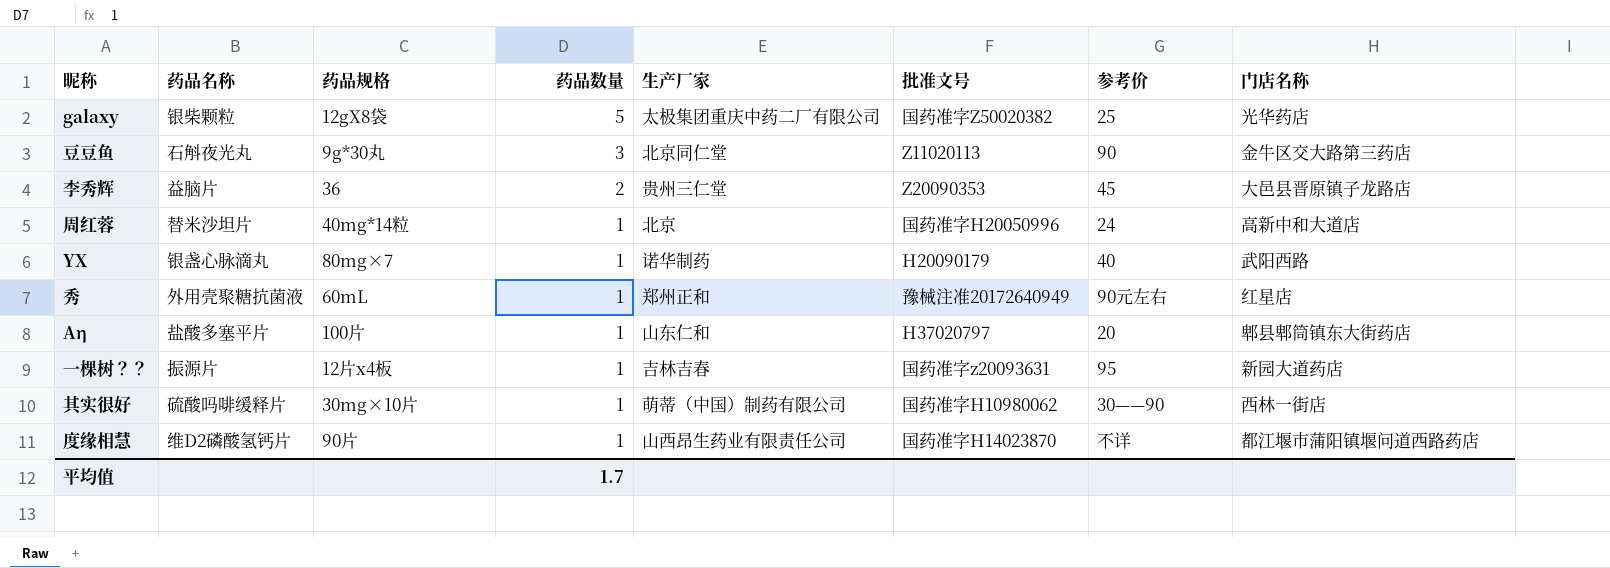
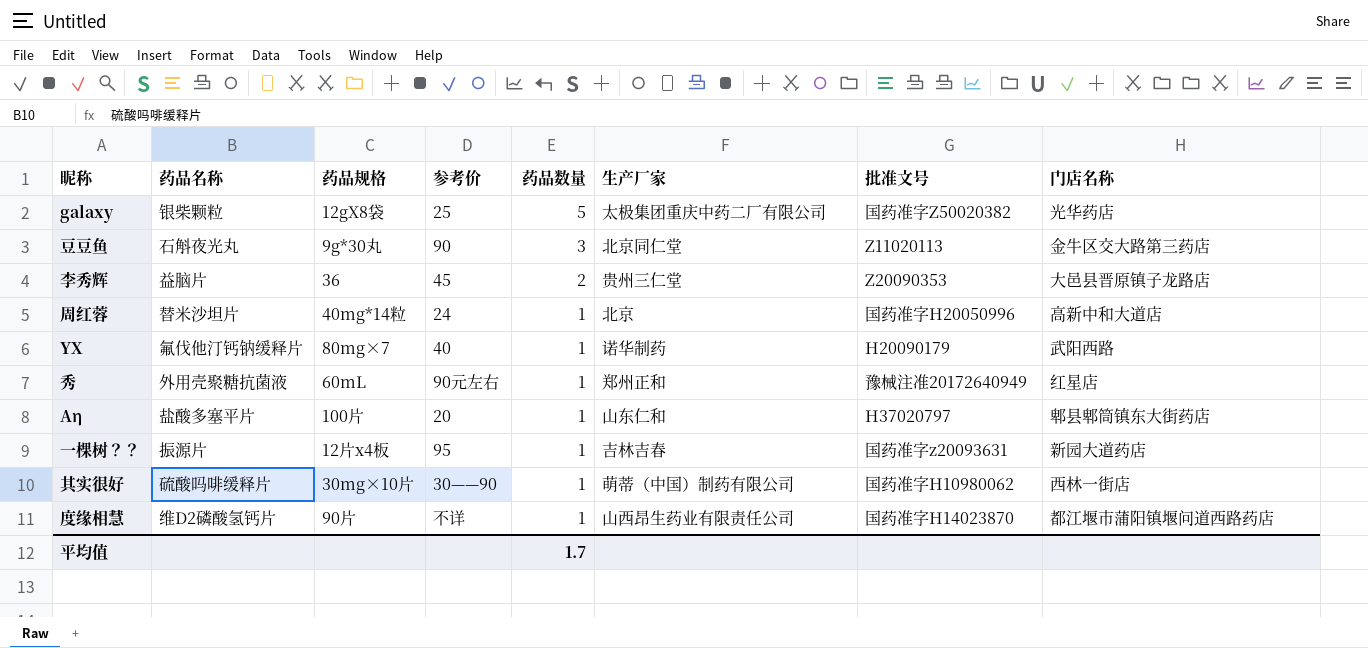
column 参考价 | position: 7 -> 4
YX | 药品名称: 银盏心脉滴丸 -> 氟伐他汀钙钠缓释片

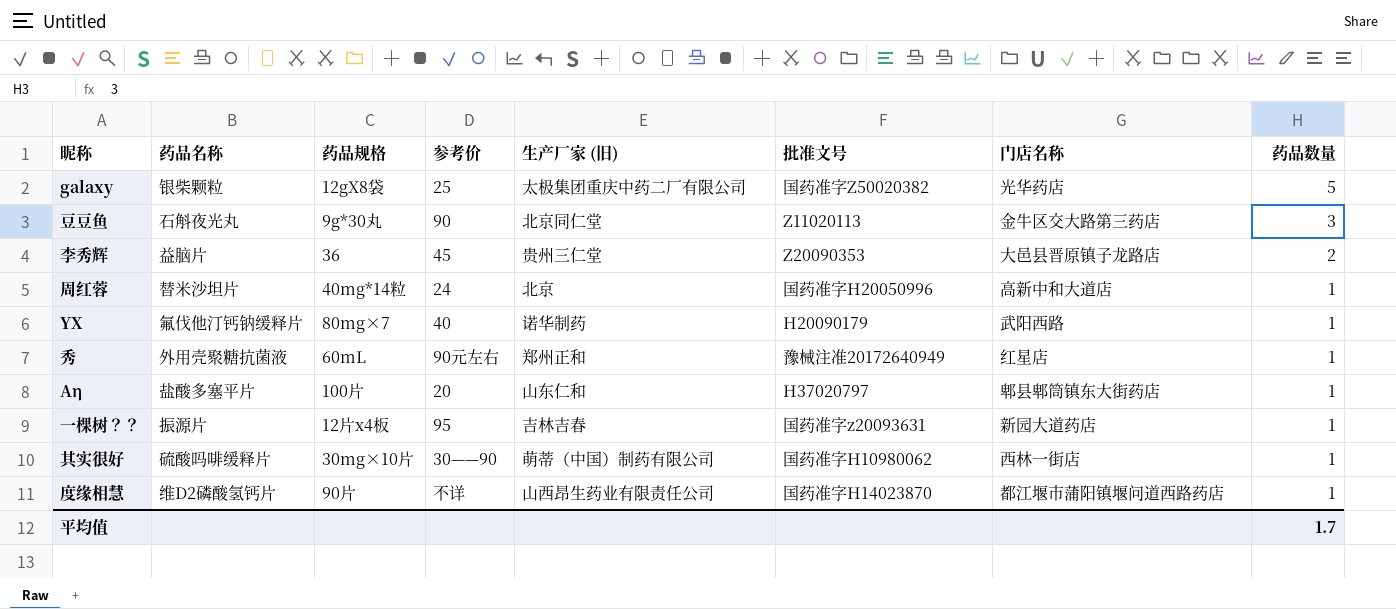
column name: 生产厂家 -> 生产厂家 (旧)
column 药品数量 | position: 5 -> 8

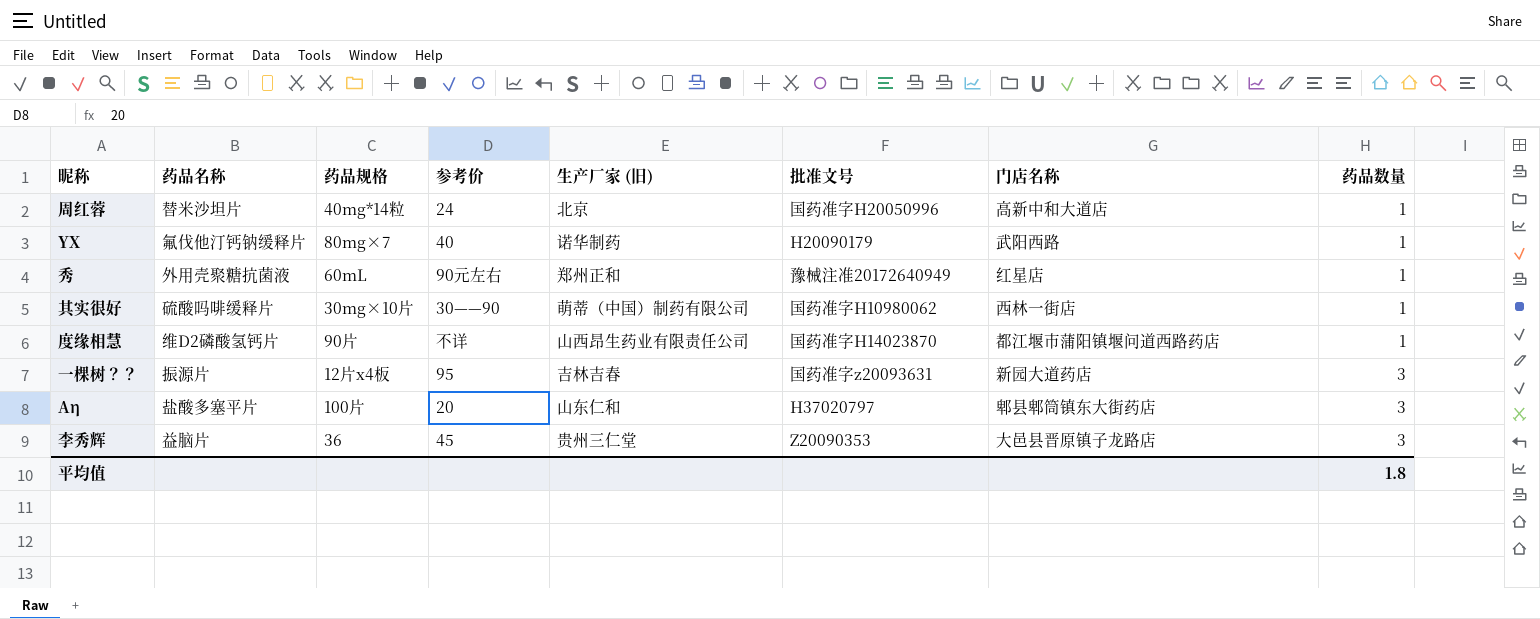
row order: 药品数量 descending -> 药品数量 ascending
row galaxy: 银柴颗粒 | 12gX8袋 | 25 | 太极集团重庆中药二厂有限公司 | 国药准字Z50020382 | 光华药店 | 5 -> none
row 豆豆鱼: 石斛夜光丸 | 9g*30丸 | 90 | 北京同仁堂 | Z11020113 | 金牛区交大路第三药店 | 3 -> none
一棵树？？ | 药品数量: 1 -> 3
Аη | 药品数量: 1 -> 3
李秀辉 | 药品数量: 2 -> 3
平均值 | 药品数量: 1.7 -> 1.8

